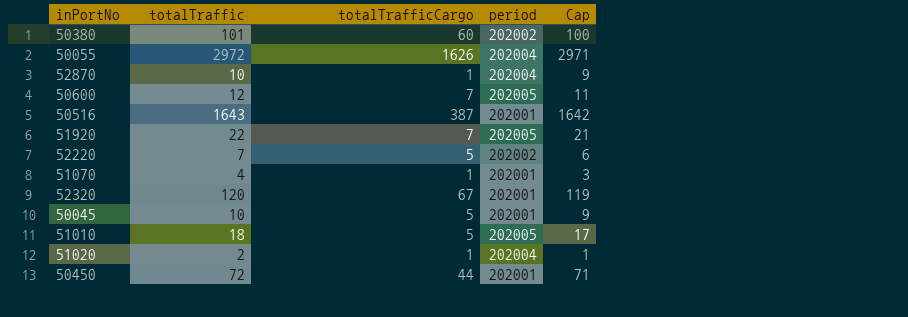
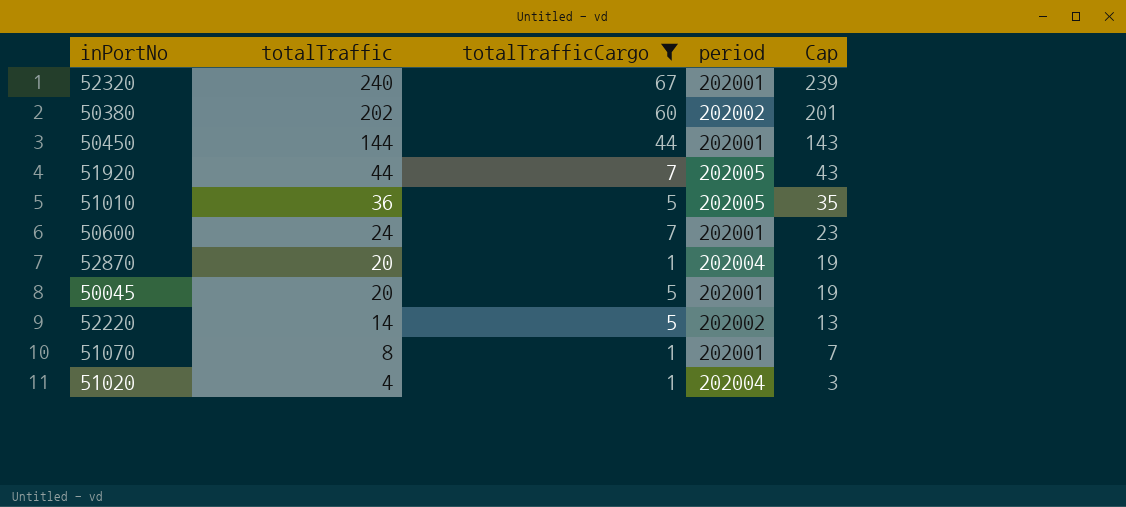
filter: none -> totalTrafficCargo <= 67
row order: none -> totalTraffic descending
52320 | totalTraffic: 120 -> 240
52320 | Cap: 119 -> 239
50380 | totalTraffic: 101 -> 202
50380 | Cap: 100 -> 201
50450 | totalTraffic: 72 -> 144
50450 | Cap: 71 -> 143
51920 | totalTraffic: 22 -> 44
51920 | Cap: 21 -> 43
51010 | totalTraffic: 18 -> 36
51010 | Cap: 17 -> 35
50600 | totalTraffic: 12 -> 24
50600 | period: 202005 -> 202001
50600 | Cap: 11 -> 23
52870 | totalTraffic: 10 -> 20
52870 | Cap: 9 -> 19
50045 | totalTraffic: 10 -> 20
50045 | Cap: 9 -> 19
52220 | totalTraffic: 7 -> 14
52220 | Cap: 6 -> 13
51070 | totalTraffic: 4 -> 8
51070 | Cap: 3 -> 7
51020 | totalTraffic: 2 -> 4
51020 | Cap: 1 -> 3

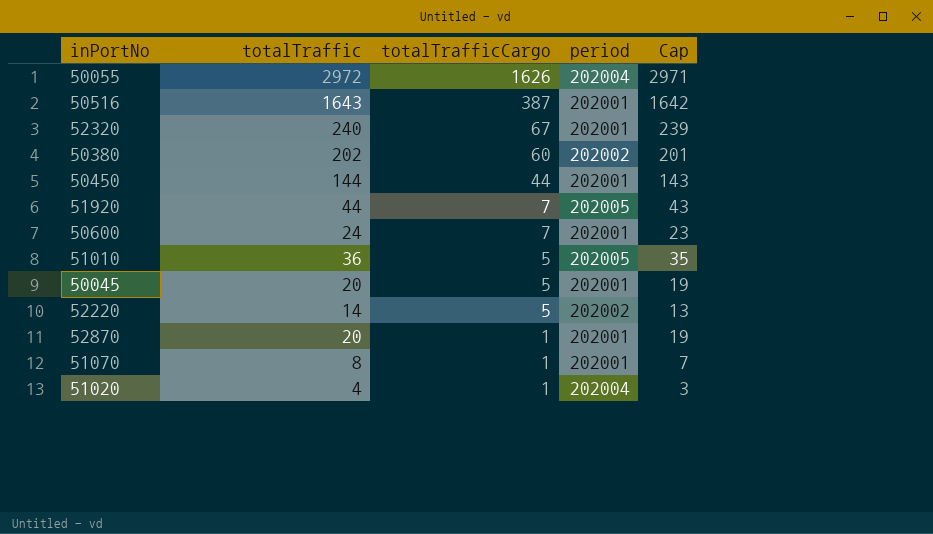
filter: totalTrafficCargo <= 67 -> none
row order: totalTraffic descending -> totalTrafficCargo descending
52870 | period: 202004 -> 202001

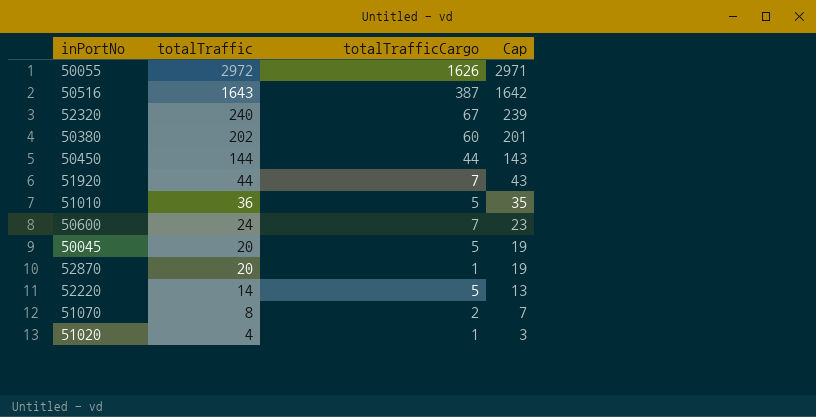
row order: totalTrafficCargo descending -> totalTraffic descending
column period | position: 4 -> none
51070 | totalTrafficCargo: 1 -> 2

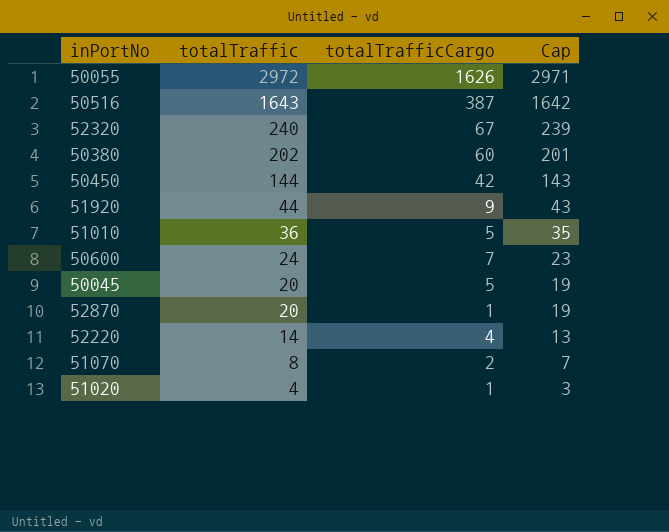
50450 | totalTrafficCargo: 44 -> 42
51920 | totalTrafficCargo: 7 -> 9
52220 | totalTrafficCargo: 5 -> 4

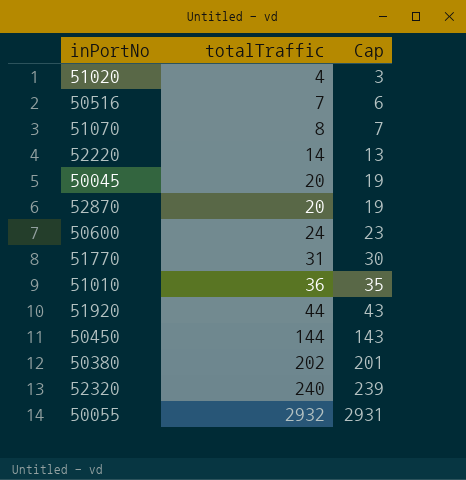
row order: totalTraffic descending -> totalTraffic ascending
column totalTrafficCargo | position: 3 -> none
50516 | totalTraffic: 1643 -> 7
50516 | Cap: 1642 -> 6
row 51770: none -> 31 | 30
50055 | totalTraffic: 2972 -> 2932
50055 | Cap: 2971 -> 2931

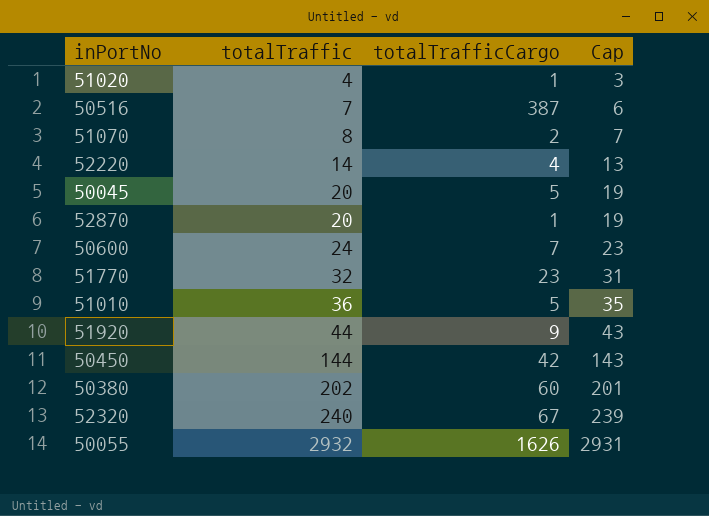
column totalTrafficCargo | position: none -> 3
51770 | totalTraffic: 31 -> 32
51770 | Cap: 30 -> 31

